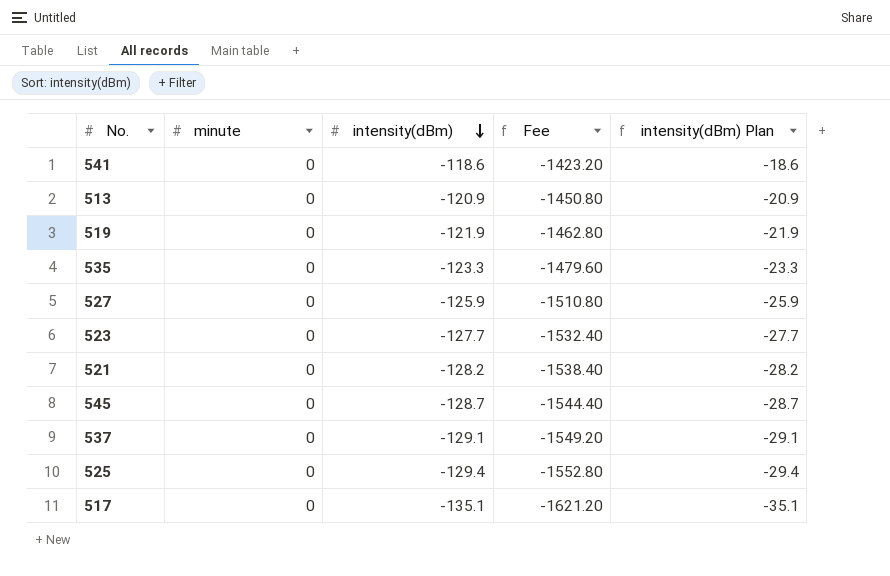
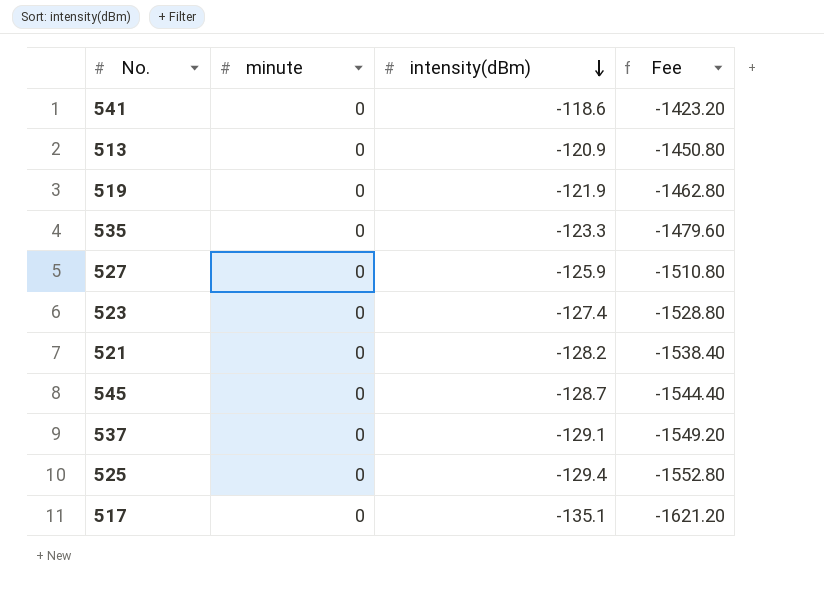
column intensity(dBm) Plan | formula: [intensity(dBm)] + 100 -> none
523 | intensity(dBm): -127.7 -> -127.4
523 | Fee: -1532.40 -> -1528.80

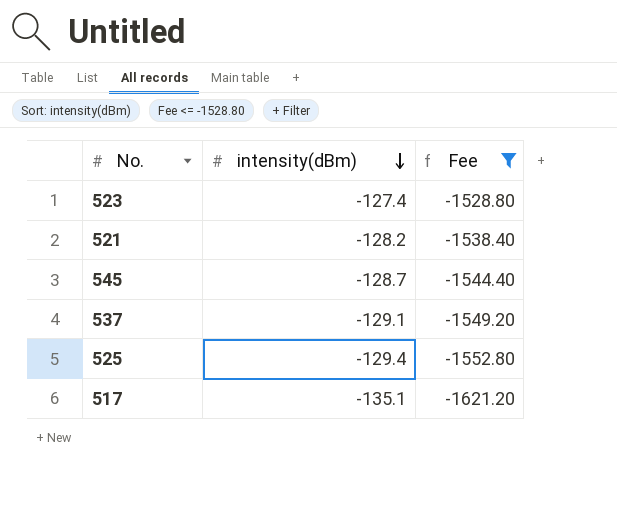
filter: none -> Fee <= -1528.80
column minute | position: 2 -> none

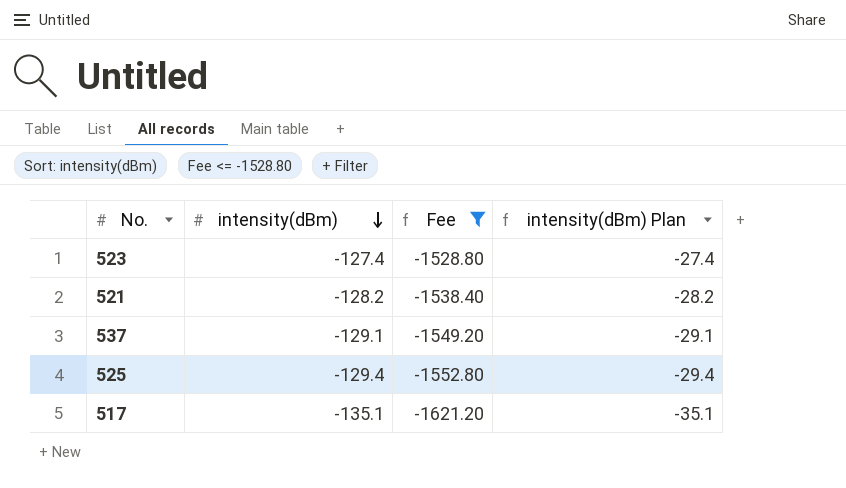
column intensity(dBm) Plan | formula: none -> [intensity(dBm)] + 100
row 545: -128.7 | -1544.40 -> none

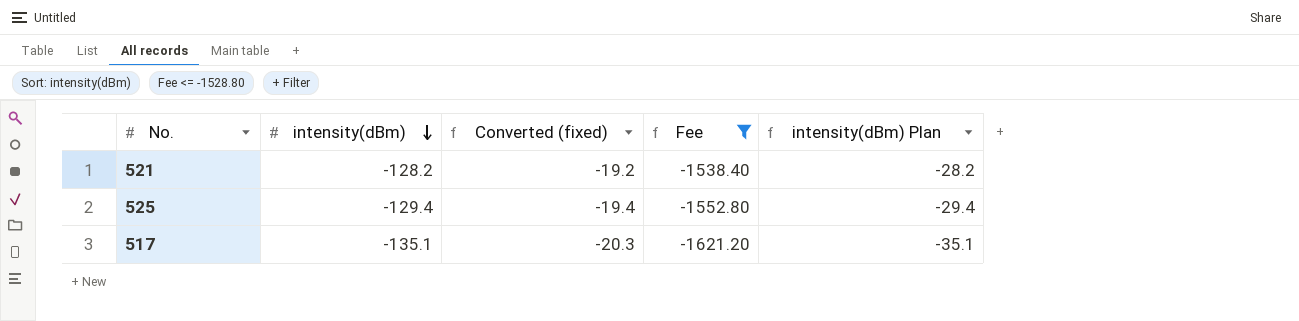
column Converted (fixed) | formula: none -> [intensity(dBm)] * 0.15
row 523: -127.4 | -1528.80 | -27.4 -> none
row 537: -129.1 | -1549.20 | -29.1 -> none

